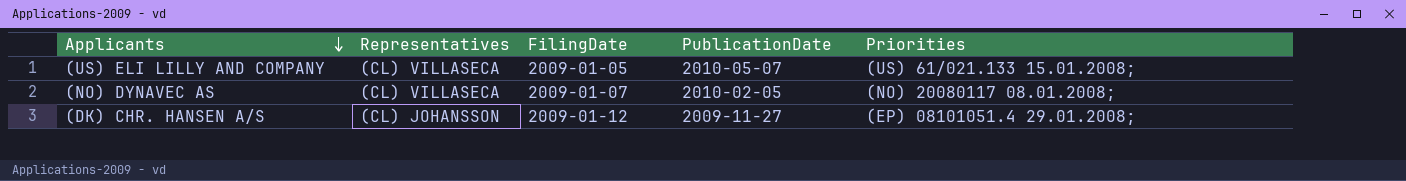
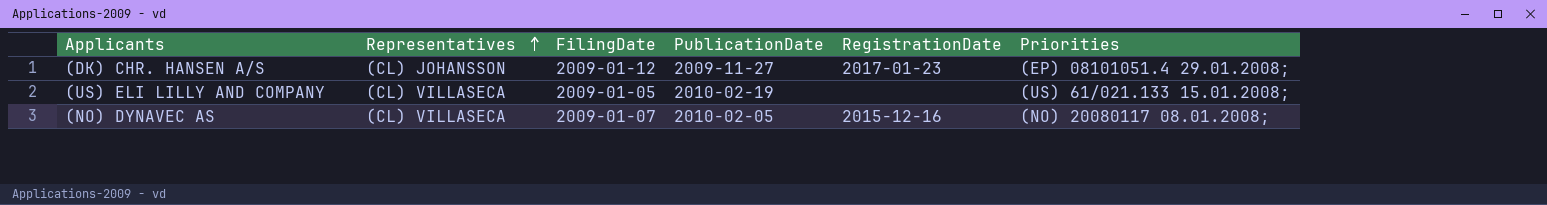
row order: Applicants descending -> Representatives ascending
column RegistrationDate | position: none -> 5
(US) ELI LILLY AND COMPANY | PublicationDate: 2010-05-07 -> 2010-02-19

